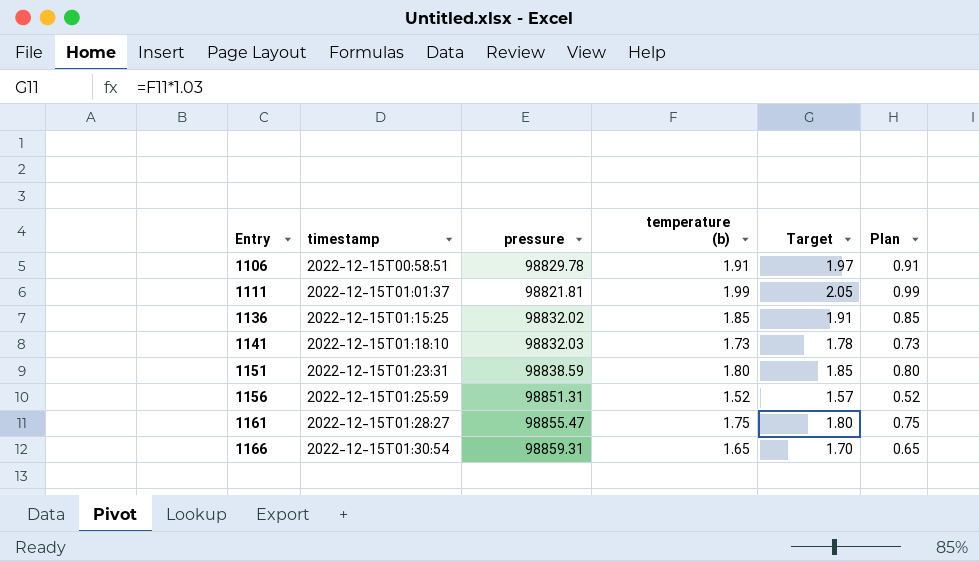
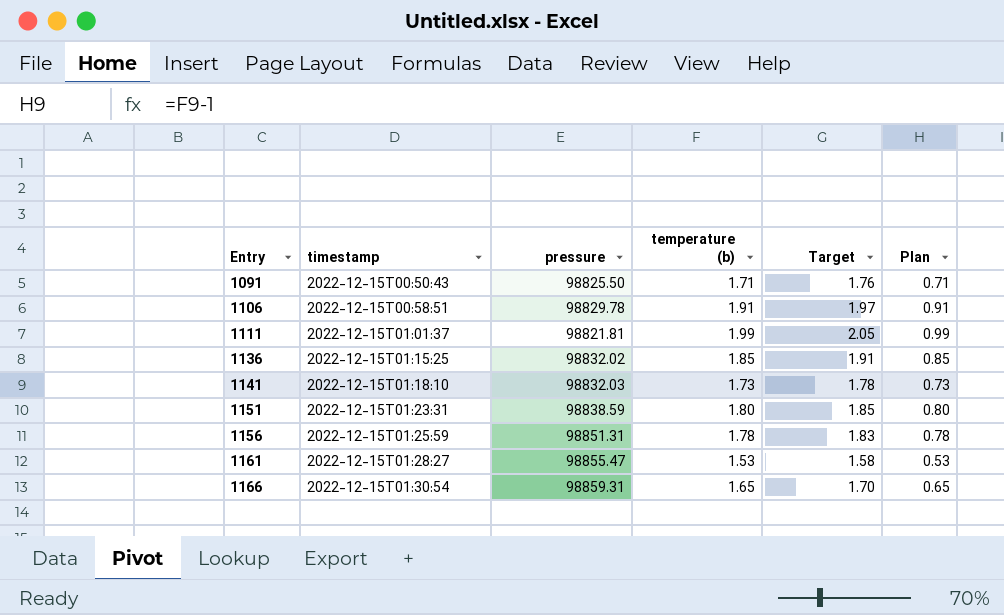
row 1091: none -> 2022-12-15T00:50:43 | 98825.50 | 1.71 | 1.76 | 0.71
1156 | temperature (b): 1.52 -> 1.78
1156 | Target: 1.57 -> 1.83
1156 | Plan: 0.52 -> 0.78
1161 | temperature (b): 1.75 -> 1.53
1161 | Target: 1.80 -> 1.58
1161 | Plan: 0.75 -> 0.53

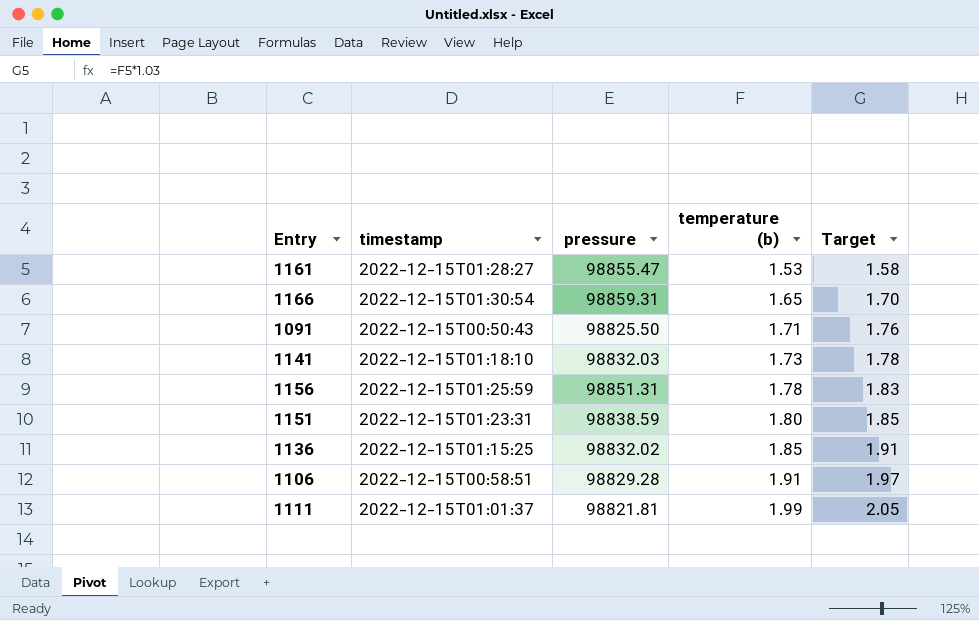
row order: Entry ascending -> temperature (b) ascending
column Plan | formula: [temperature (b)] - 1 -> none
1106 | pressure: 98829.78 -> 98829.28

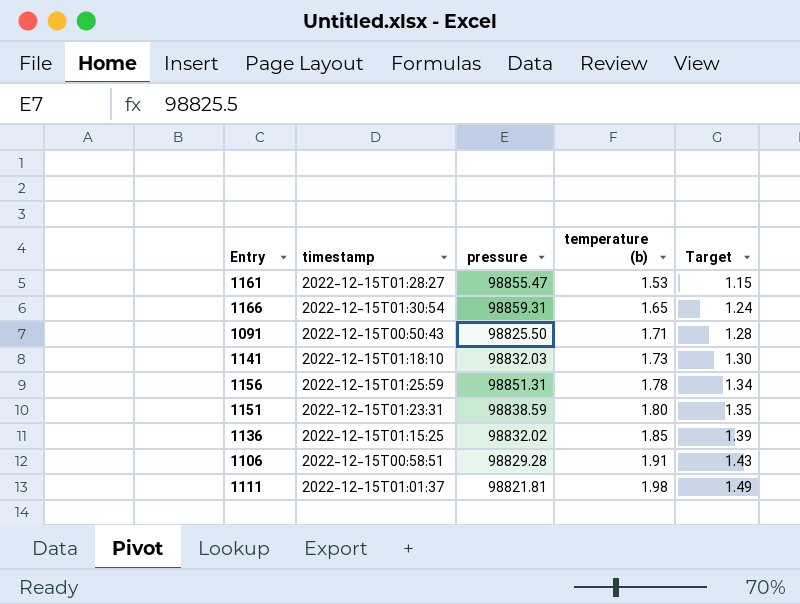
column Target | formula: [temperature (b)] * 1.03 -> [temperature (b)] * 0.75
1111 | temperature (b): 1.99 -> 1.98

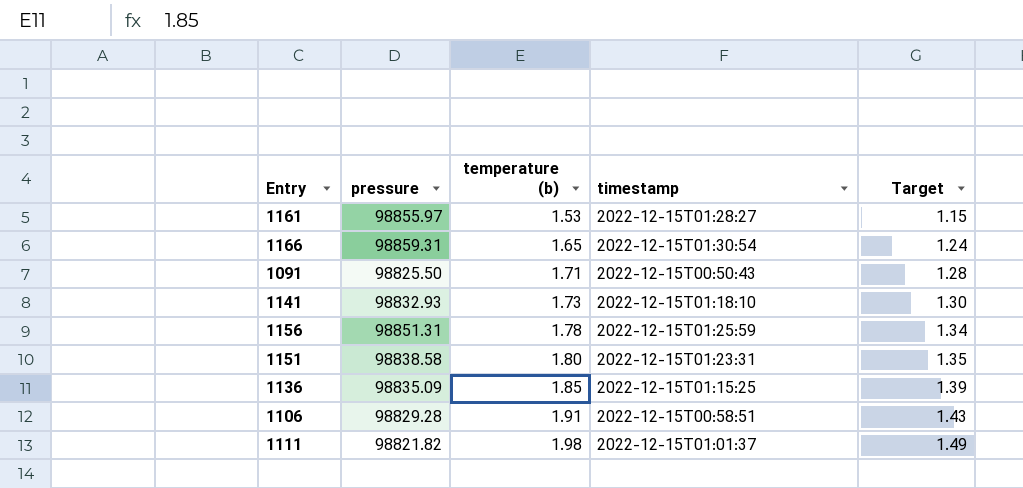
column timestamp | position: 2 -> 4
1161 | pressure: 98855.47 -> 98855.97
1141 | pressure: 98832.03 -> 98832.93
1151 | pressure: 98838.59 -> 98838.58
1136 | pressure: 98832.02 -> 98835.09
1111 | pressure: 98821.81 -> 98821.82

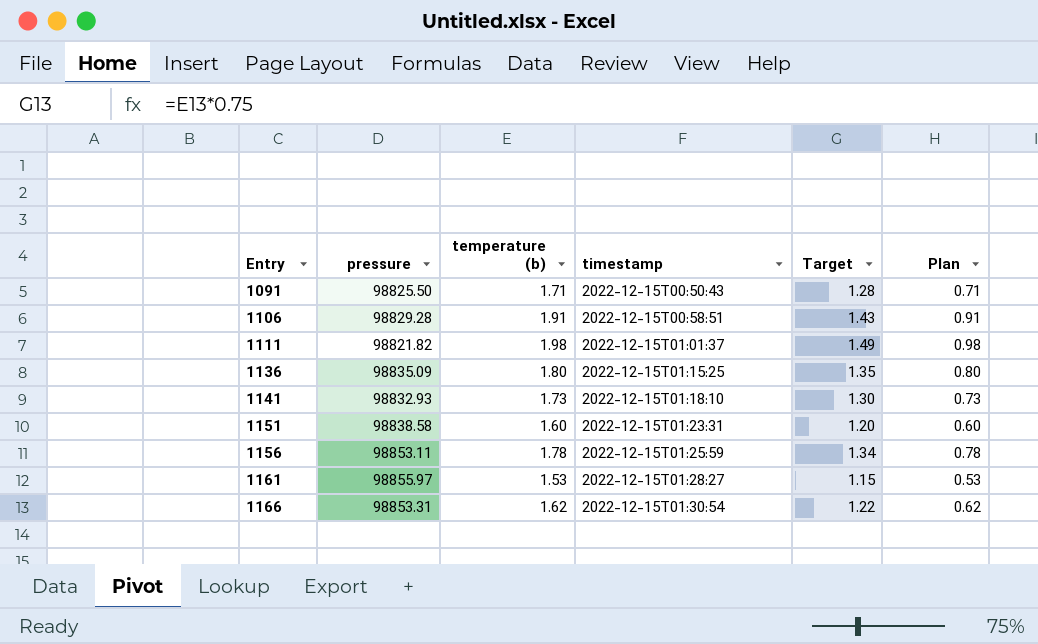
row order: temperature (b) ascending -> Entry ascending
column Plan | formula: none -> [temperature (b)] - 1
1136 | temperature (b): 1.85 -> 1.80
1136 | Target: 1.39 -> 1.35
1151 | temperature (b): 1.80 -> 1.60
1151 | Target: 1.35 -> 1.20
1156 | pressure: 98851.31 -> 98853.11
1166 | pressure: 98859.31 -> 98853.31
1166 | temperature (b): 1.65 -> 1.62
1166 | Target: 1.24 -> 1.22

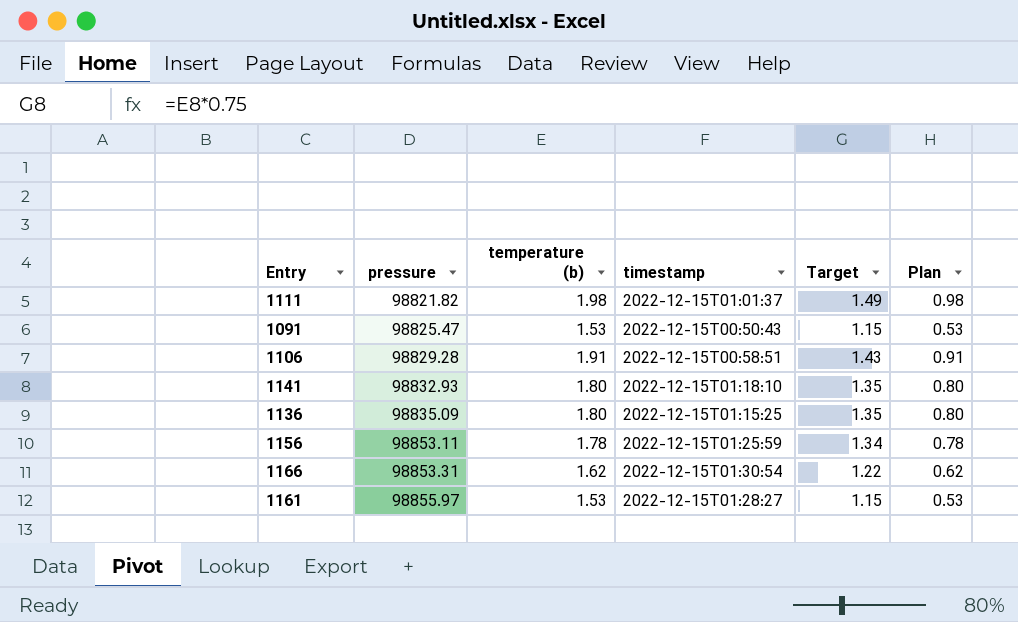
row order: Entry ascending -> pressure ascending
row 1151: 98838.58 | 1.60 | 2022-12-15T01:23:31 | 1.20 | 0.60 -> none
1091 | pressure: 98825.50 -> 98825.47
1091 | temperature (b): 1.71 -> 1.53
1091 | Target: 1.28 -> 1.15
1091 | Plan: 0.71 -> 0.53
1141 | temperature (b): 1.73 -> 1.80
1141 | Target: 1.30 -> 1.35
1141 | Plan: 0.73 -> 0.80

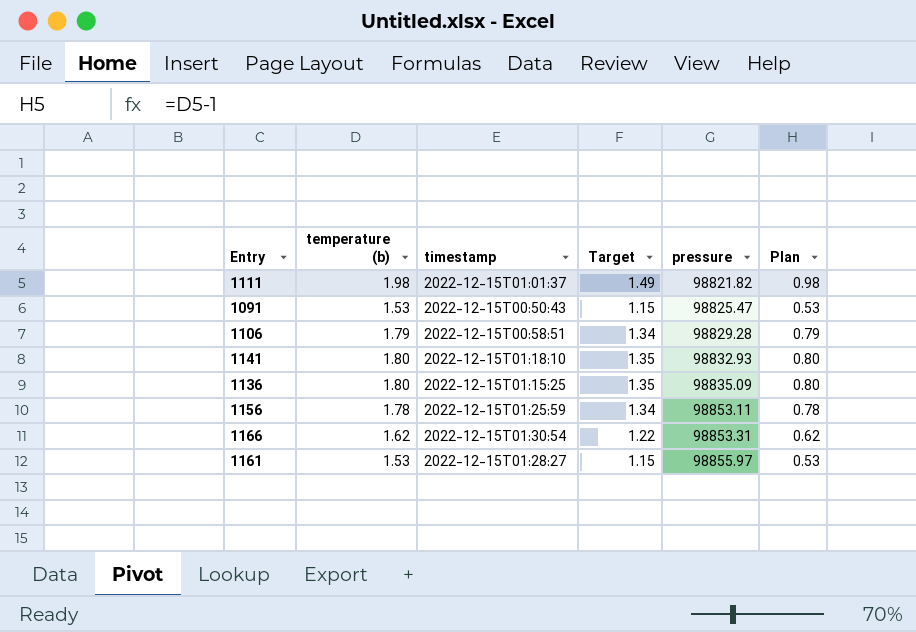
column pressure | position: 2 -> 5
1106 | temperature (b): 1.91 -> 1.79
1106 | Target: 1.43 -> 1.34
1106 | Plan: 0.91 -> 0.79

